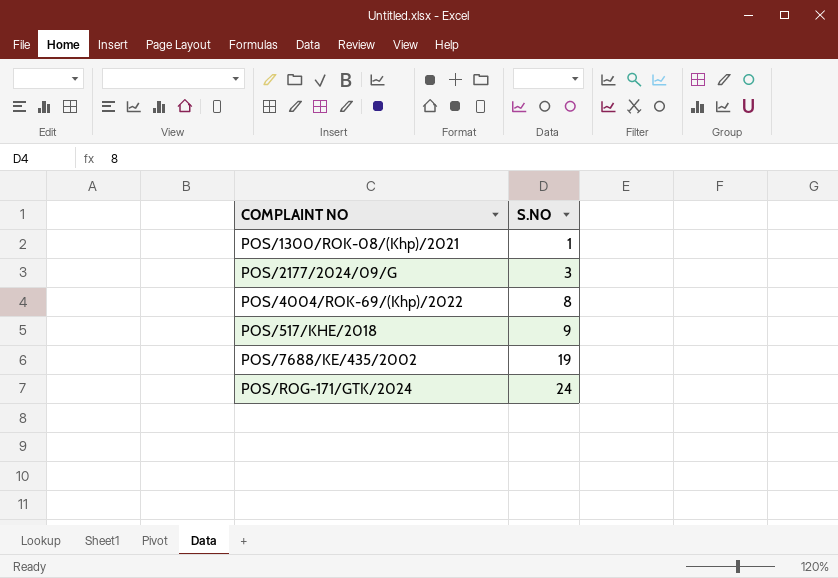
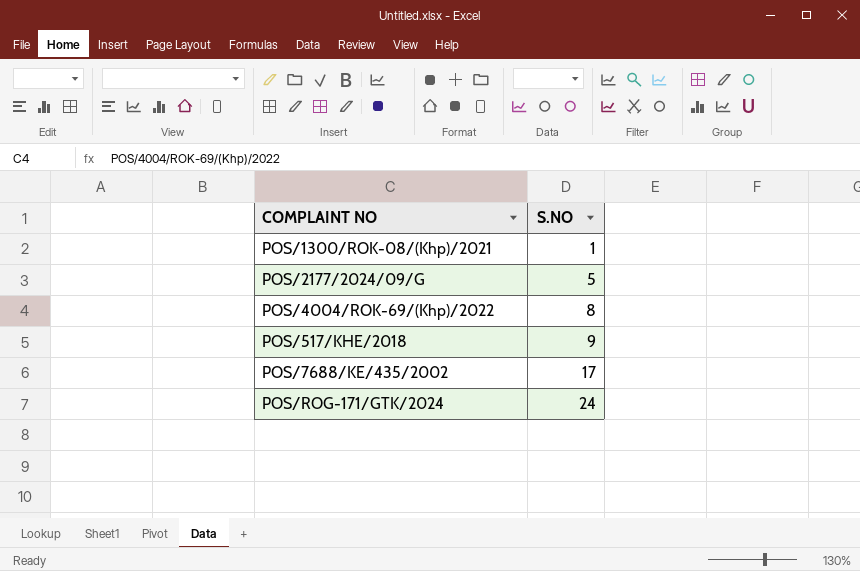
POS/2177/2024/09/G | S.NO: 3 -> 5
POS/7688/KE/435/2002 | S.NO: 19 -> 17

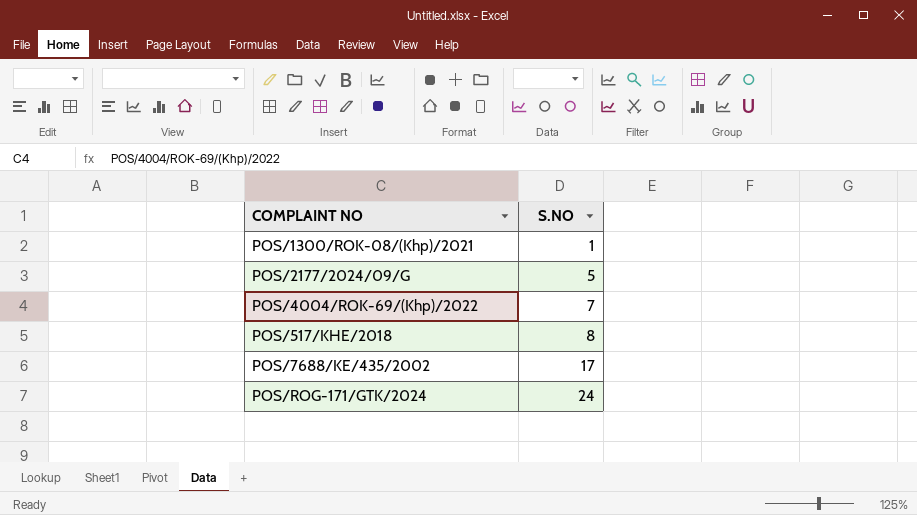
POS/4004/ROK-69/(Khp)/2022 | S.NO: 8 -> 7
POS/517/KHE/2018 | S.NO: 9 -> 8

